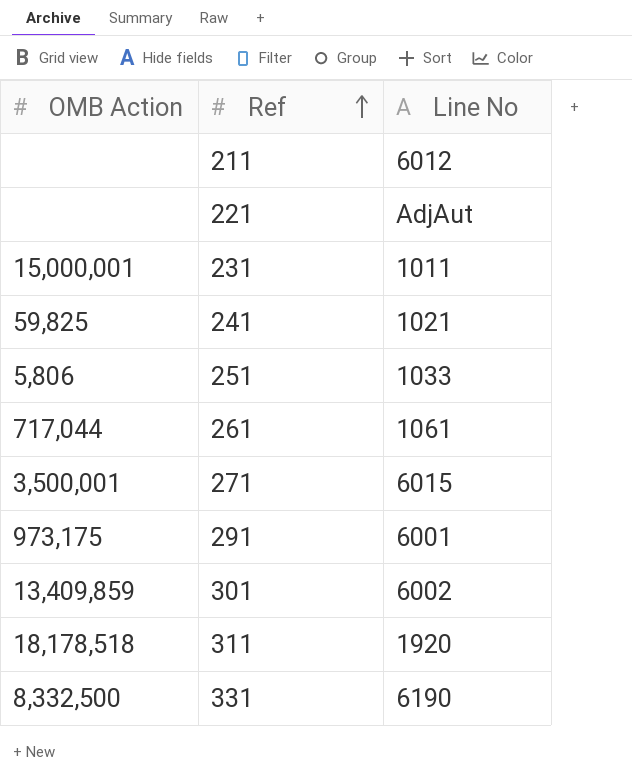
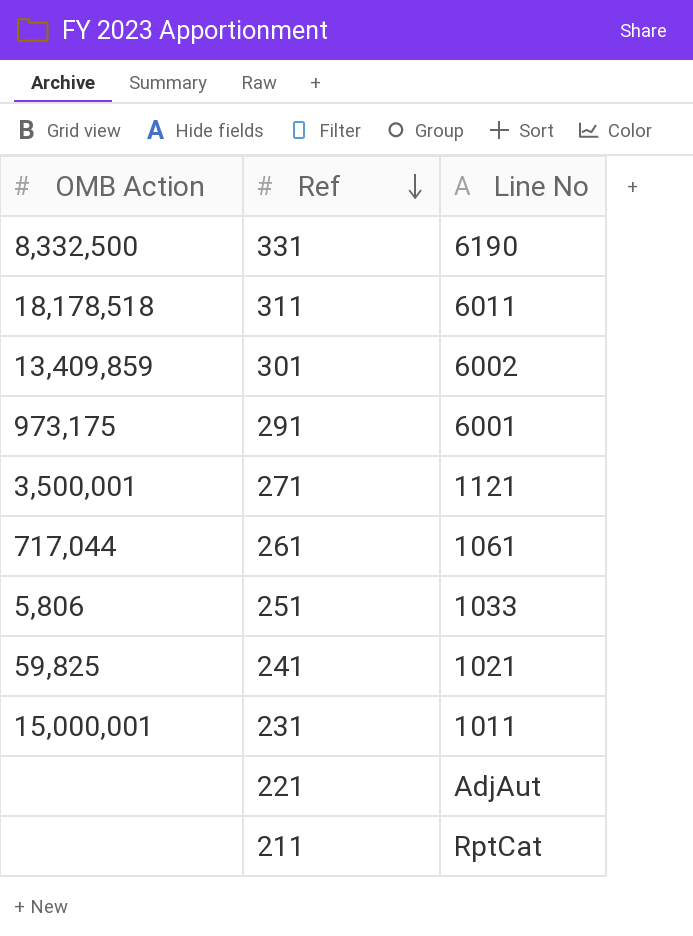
row order: Ref ascending -> Ref descending
311 | Line No: 1920 -> 6011
271 | Line No: 6015 -> 1121
211 | Line No: 6012 -> RptCat

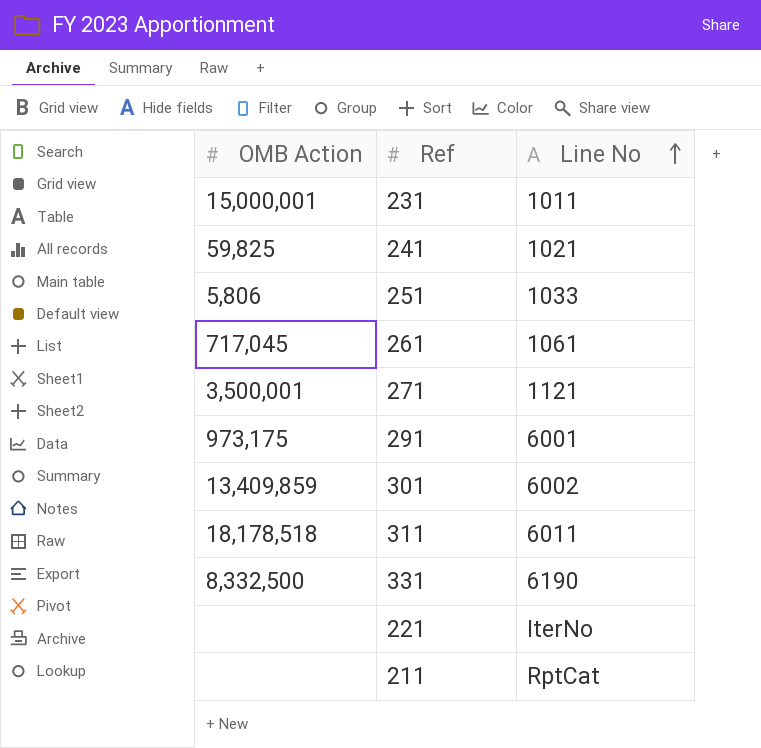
row order: Ref descending -> Line No ascending
261 | OMB Action: 717,044 -> 717,045
221 | Line No: AdjAut -> IterNo

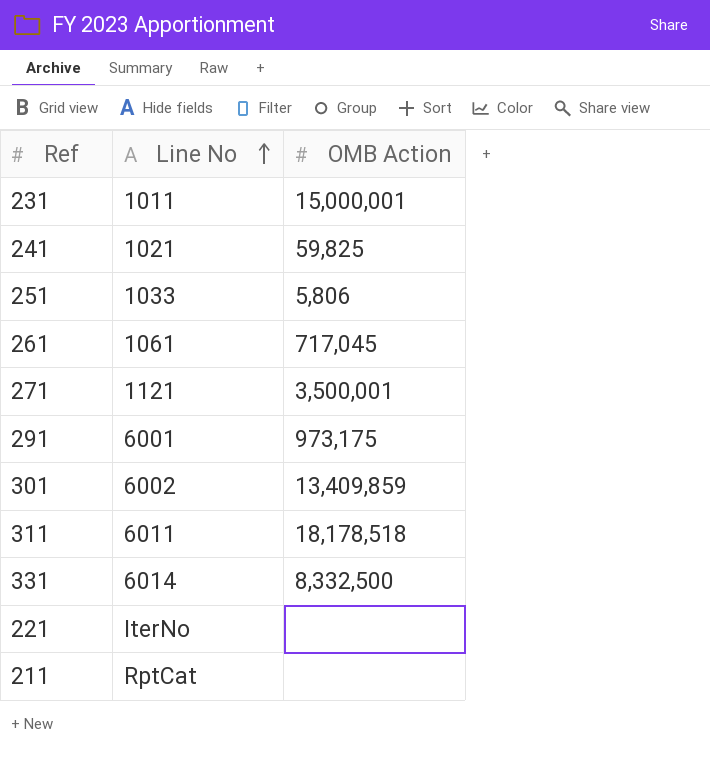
column OMB Action | position: 1 -> 3
331 | Line No: 6190 -> 6014

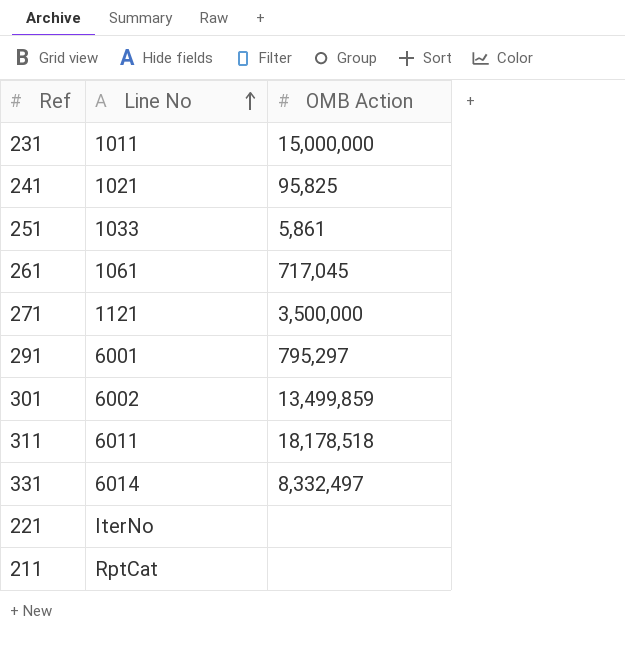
231 | OMB Action: 15,000,001 -> 15,000,000
241 | OMB Action: 59,825 -> 95,825
251 | OMB Action: 5,806 -> 5,861
271 | OMB Action: 3,500,001 -> 3,500,000
291 | OMB Action: 973,175 -> 795,297
301 | OMB Action: 13,409,859 -> 13,499,859
331 | OMB Action: 8,332,500 -> 8,332,497

